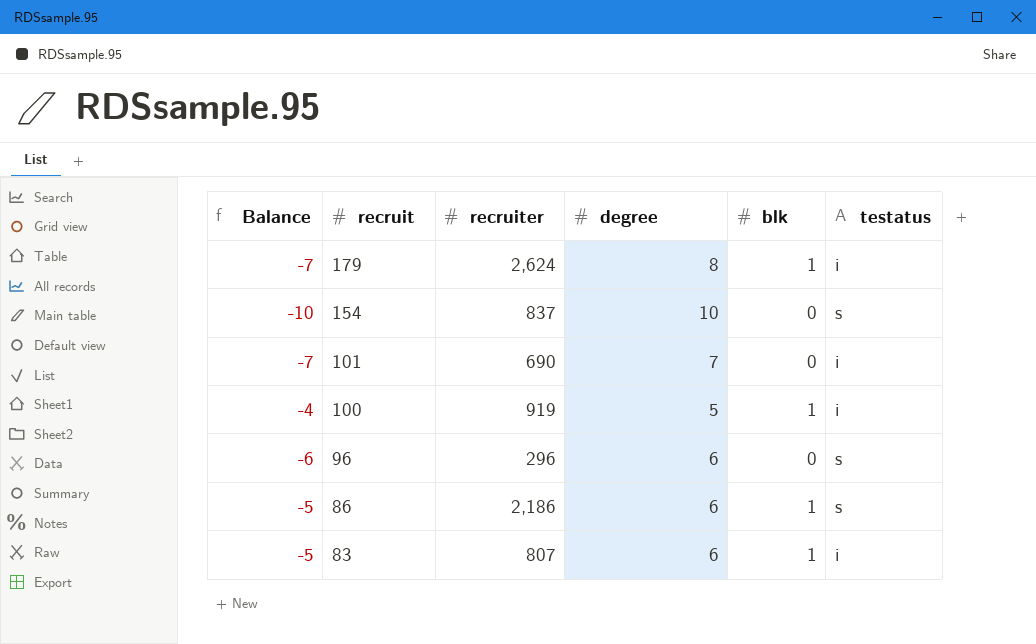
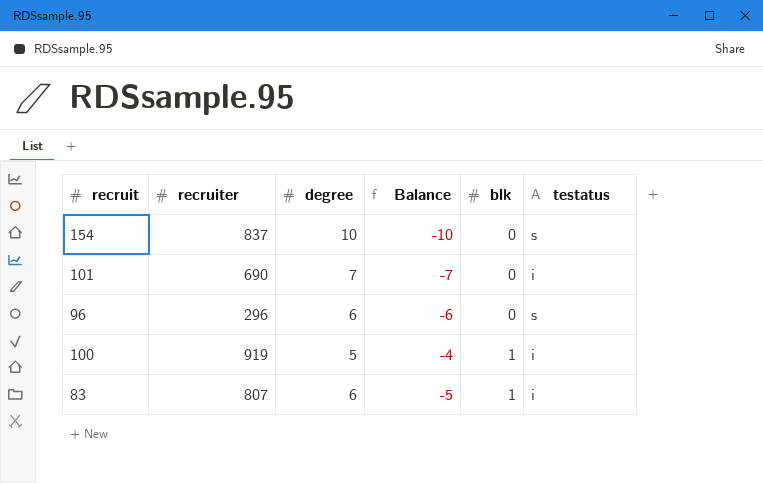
row order: recruit descending -> blk ascending
column Balance | position: 1 -> 4
row 179: -7 | 2,624 | 8 | 1 | i -> none
row 86: -5 | 2,186 | 6 | 1 | s -> none

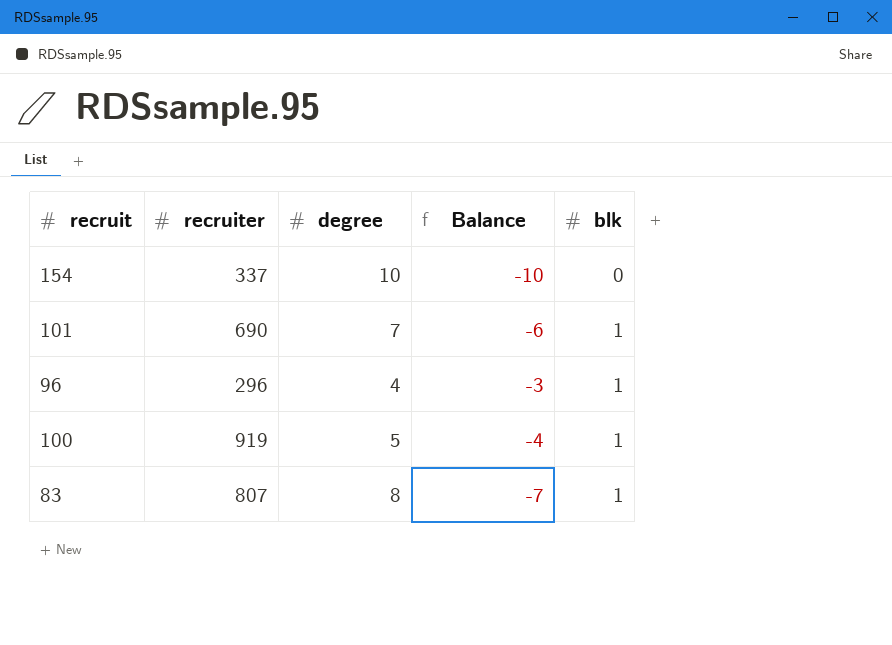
column testatus | position: 6 -> none
154 | recruiter: 837 -> 337
101 | Balance: -7 -> -6
101 | blk: 0 -> 1
96 | degree: 6 -> 4
96 | Balance: -6 -> -3
96 | blk: 0 -> 1
83 | degree: 6 -> 8
83 | Balance: -5 -> -7

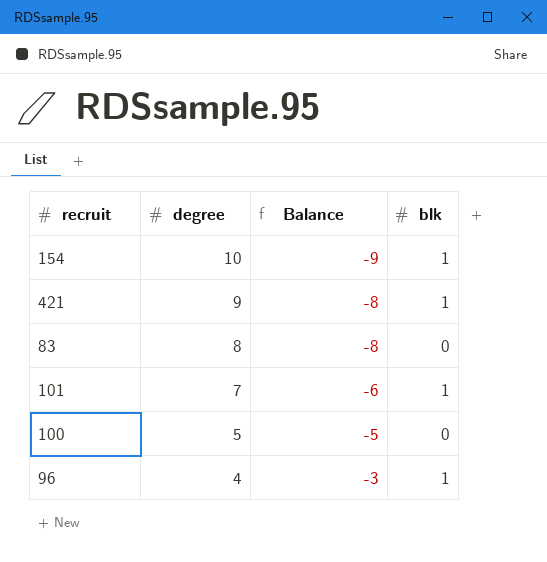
row order: blk ascending -> degree descending
column recruiter | position: 2 -> none
154 | Balance: -10 -> -9
154 | blk: 0 -> 1
row 421: none -> 9 | -8 | 1
83 | Balance: -7 -> -8
83 | blk: 1 -> 0
100 | Balance: -4 -> -5
100 | blk: 1 -> 0

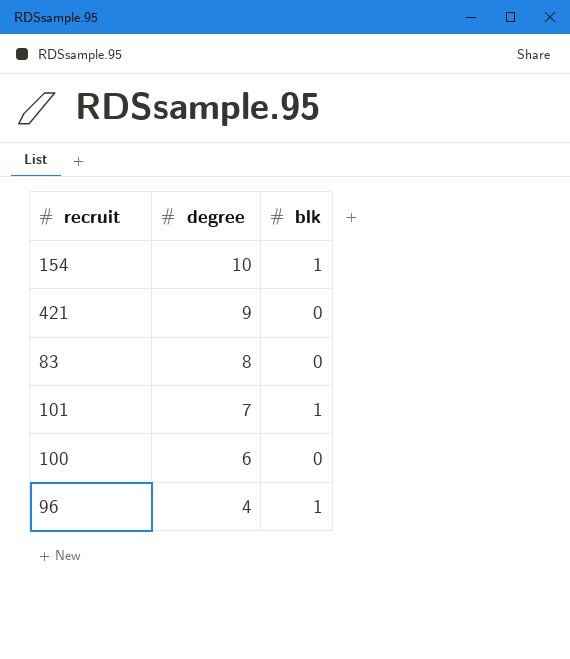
column Balance | formula: [blk] - [degree] -> none
421 | blk: 1 -> 0
100 | degree: 5 -> 6

